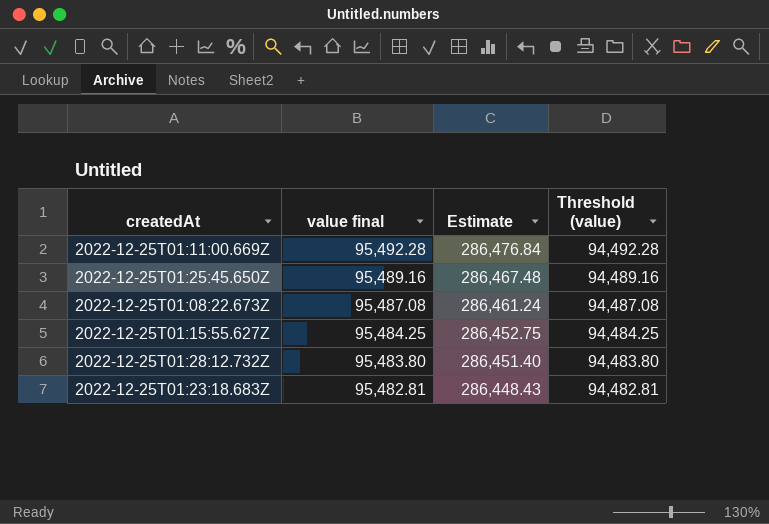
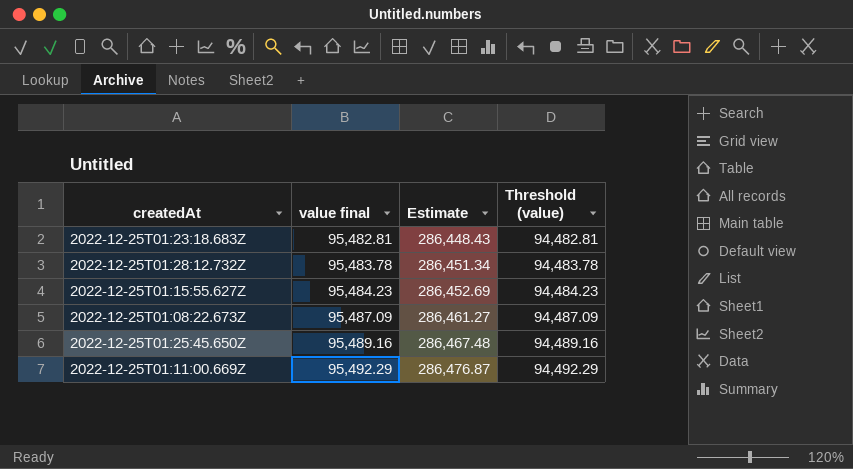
row order: value final descending -> value final ascending
2022-12-25T01:28:12.732Z | value final: 95,483.80 -> 95,483.78
2022-12-25T01:28:12.732Z | Estimate: 286,451.40 -> 286,451.34
2022-12-25T01:28:12.732Z | Threshold (value): 94,483.80 -> 94,483.78
2022-12-25T01:15:55.627Z | value final: 95,484.25 -> 95,484.23
2022-12-25T01:15:55.627Z | Estimate: 286,452.75 -> 286,452.69
2022-12-25T01:15:55.627Z | Threshold (value): 94,484.25 -> 94,484.23
2022-12-25T01:08:22.673Z | value final: 95,487.08 -> 95,487.09
2022-12-25T01:08:22.673Z | Estimate: 286,461.24 -> 286,461.27
2022-12-25T01:08:22.673Z | Threshold (value): 94,487.08 -> 94,487.09
2022-12-25T01:11:00.669Z | value final: 95,492.28 -> 95,492.29
2022-12-25T01:11:00.669Z | Estimate: 286,476.84 -> 286,476.87
2022-12-25T01:11:00.669Z | Threshold (value): 94,492.28 -> 94,492.29

